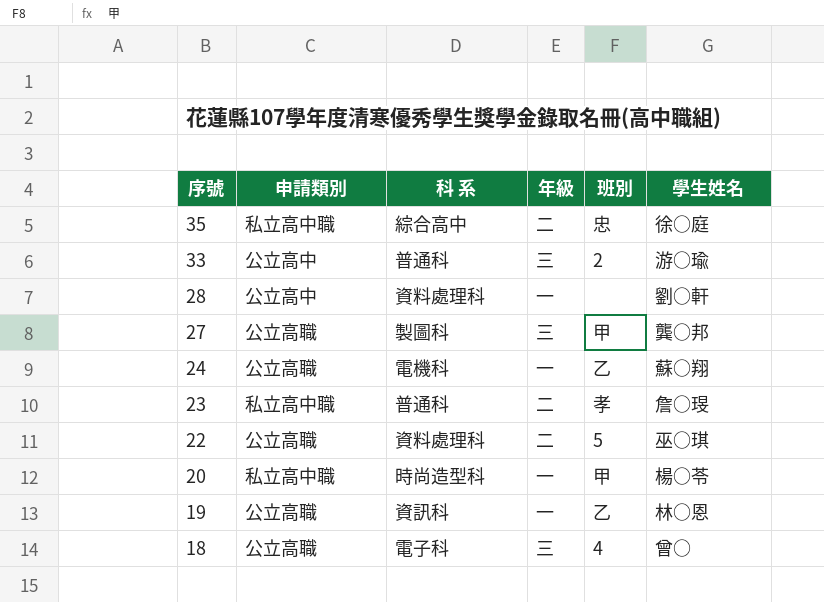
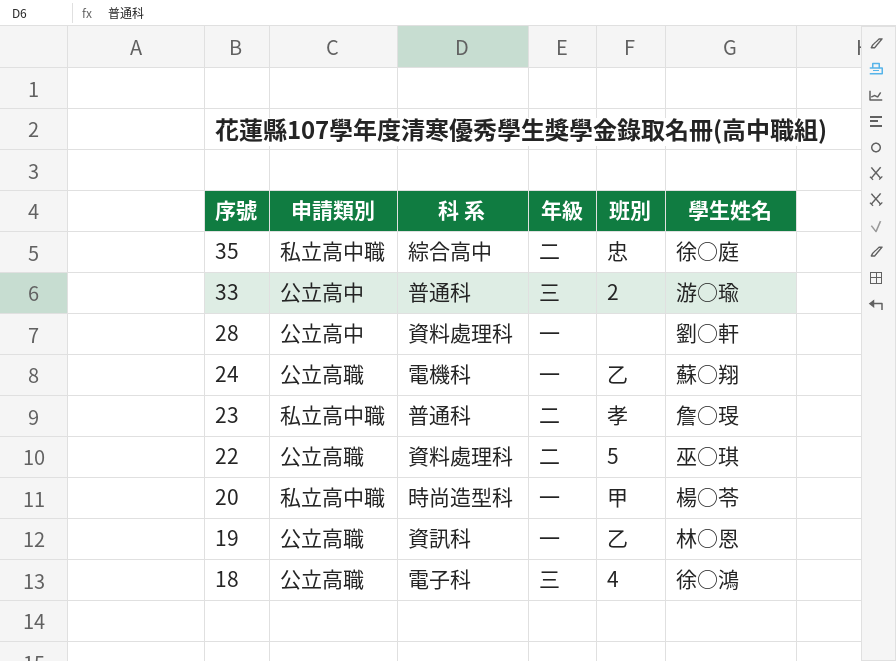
row 27: 公立高職 | 製圖科 | 三 | 甲 | 龔○邦 -> none
18 | 學生姓名: 曾○ -> 徐○鴻

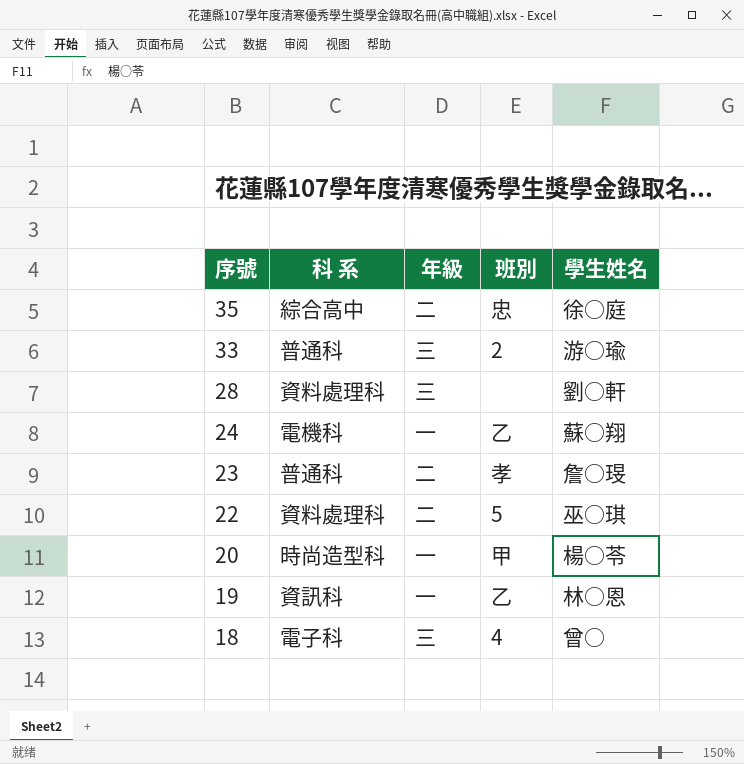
column 申請類別 | position: 2 -> none
28 | 年級: 一 -> 三
18 | 學生姓名: 徐○鴻 -> 曾○

